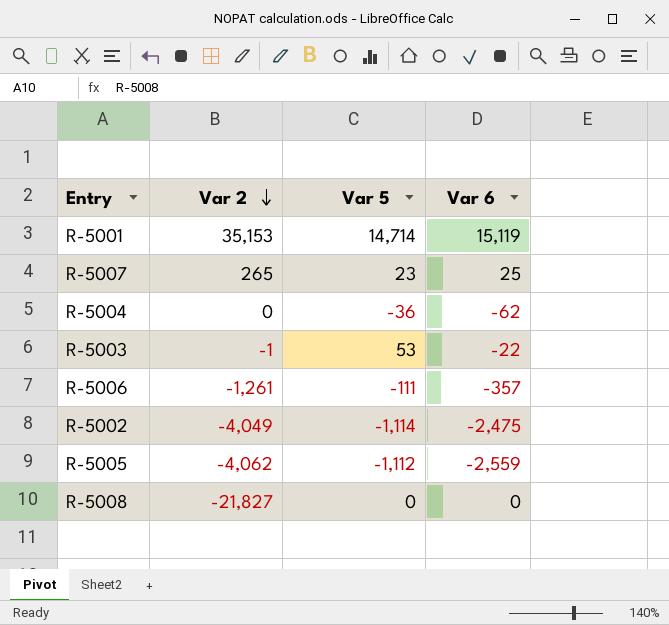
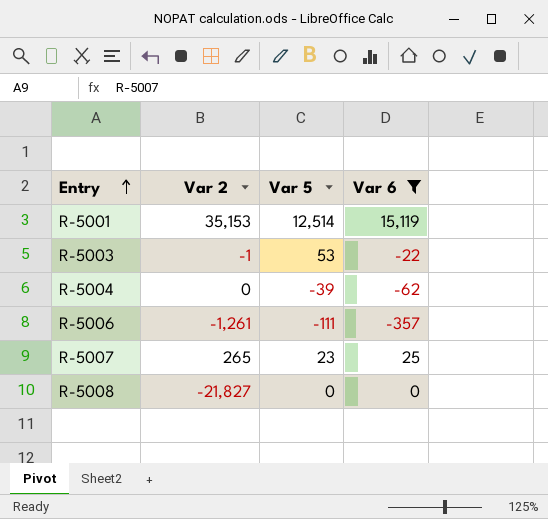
filter: none -> Var 6 >= -357
row order: Var 2 descending -> Entry ascending
R-5001 | Var 5: 14,714 -> 12,514
R-5004 | Var 5: -36 -> -39

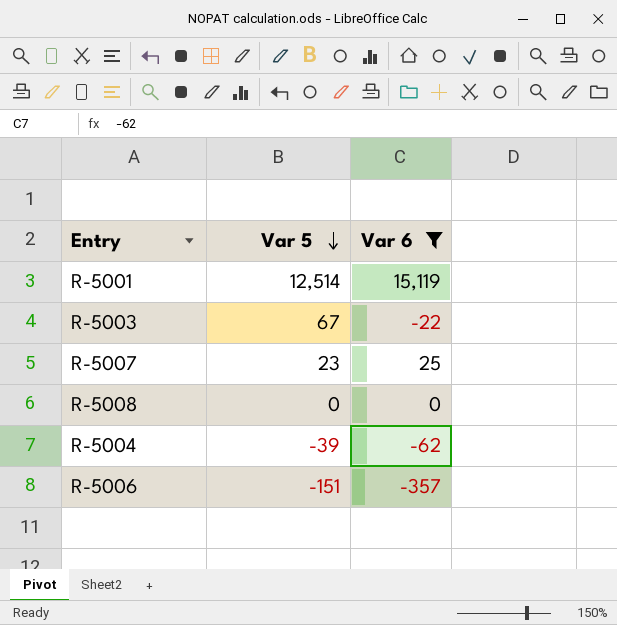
row order: Entry ascending -> Var 5 descending
column Var 2 | position: 2 -> none
R-5003 | Var 5: 53 -> 67
R-5006 | Var 5: -111 -> -151

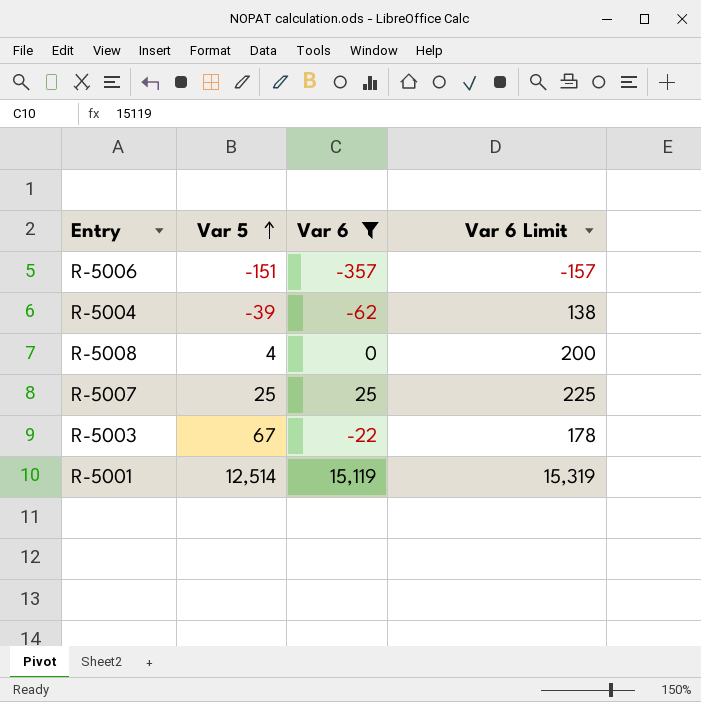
row order: Var 5 descending -> Var 5 ascending
column Var 6 Limit | formula: none -> [Var 6] + 200
R-5008 | Var 5: 0 -> 4
R-5007 | Var 5: 23 -> 25

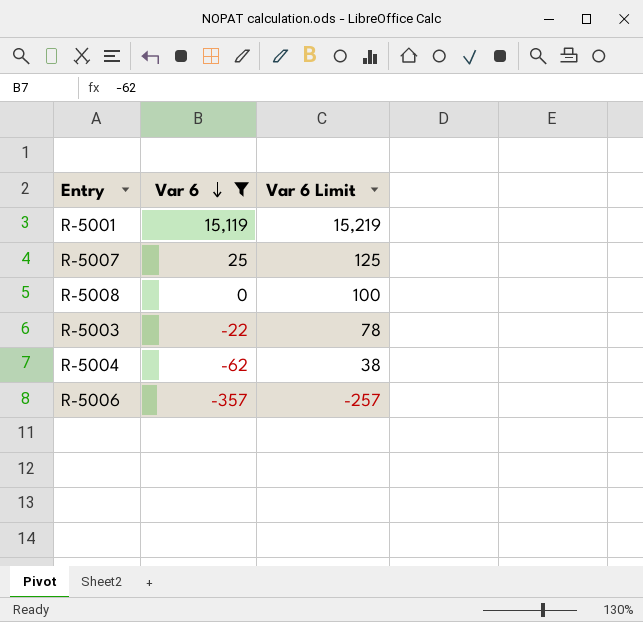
row order: Var 5 ascending -> Var 6 descending
column Var 5 | position: 2 -> none
column Var 6 Limit | formula: [Var 6] + 200 -> [Var 6] + 100

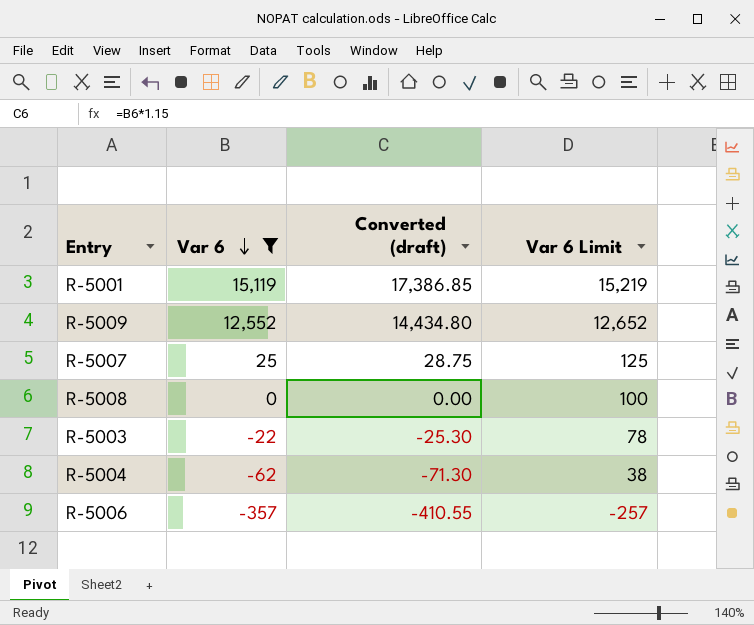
column Converted (draft) | formula: none -> [Var 6] * 1.15
row R-5009: none -> 12,552 | 14,434.80 | 12,652

